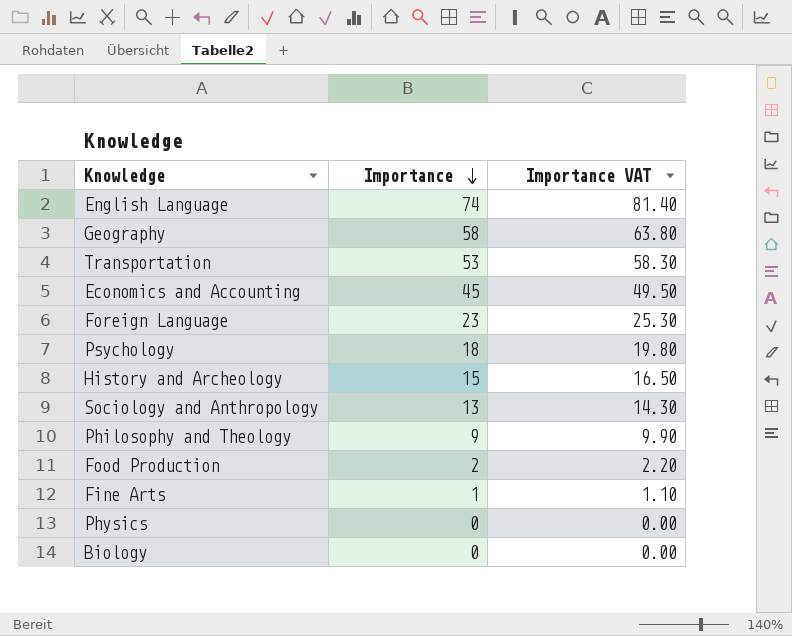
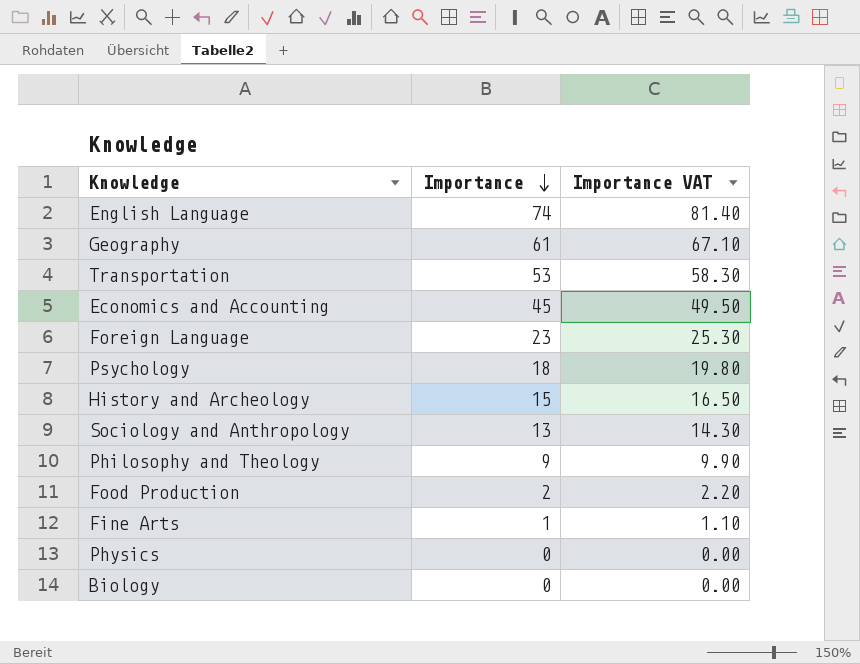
Geography | Importance: 58 -> 61
Geography | Importance VAT: 63.80 -> 67.10

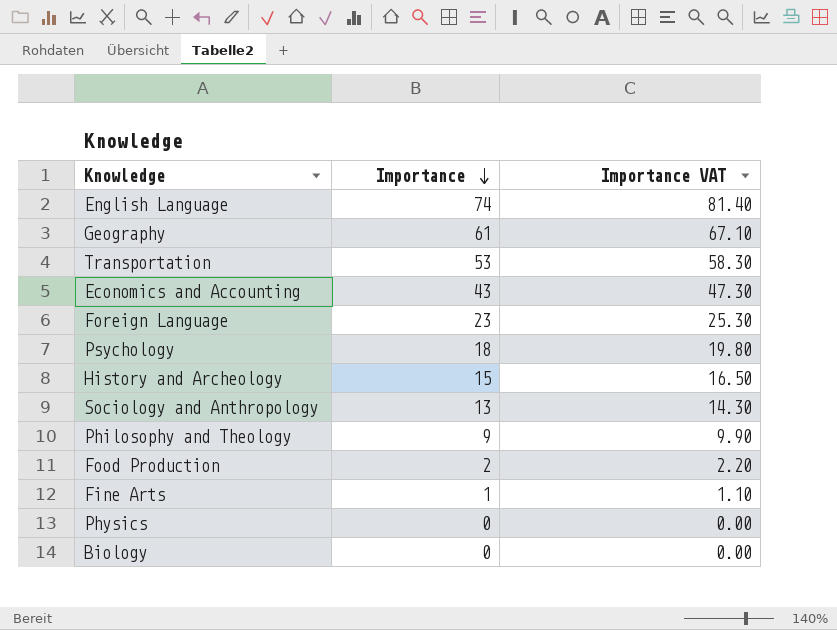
Economics and Accounting | Importance: 45 -> 43
Economics and Accounting | Importance VAT: 49.50 -> 47.30

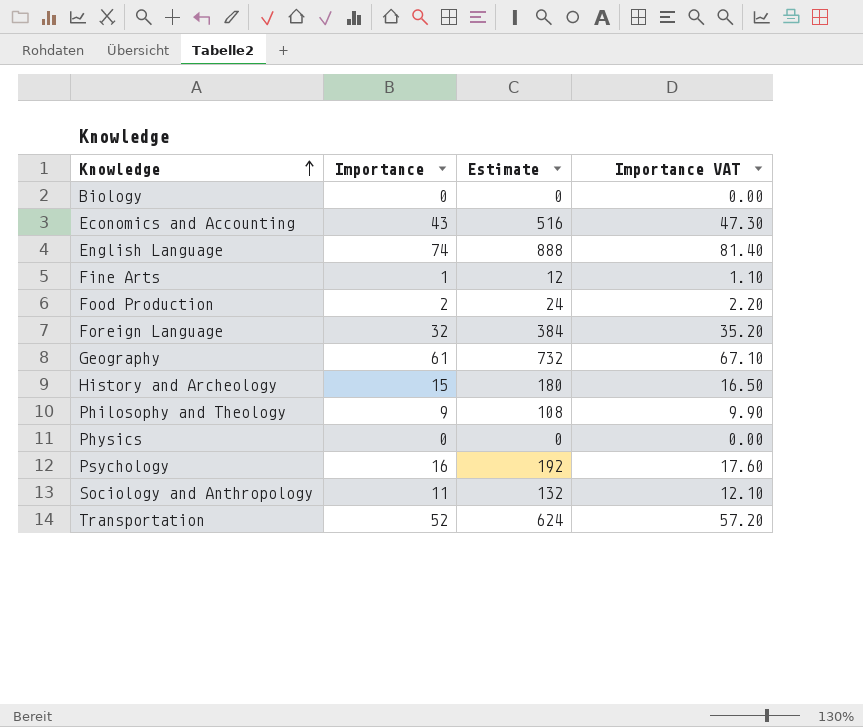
row order: Importance descending -> Knowledge ascending
column Estimate | formula: none -> [Importance] * 12
Foreign Language | Importance: 23 -> 32
Foreign Language | Importance VAT: 25.30 -> 35.20
Psychology | Importance: 18 -> 16
Psychology | Importance VAT: 19.80 -> 17.60
Sociology and Anthropology | Importance: 13 -> 11
Sociology and Anthropology | Importance VAT: 14.30 -> 12.10
Transportation | Importance: 53 -> 52
Transportation | Importance VAT: 58.30 -> 57.20

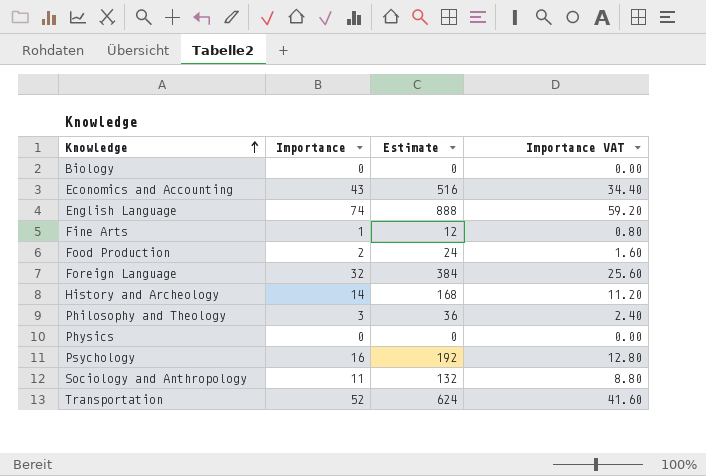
column Importance VAT | formula: [Importance] * 1.1 -> [Importance] * 0.8
row Geography: 61 | 732 | 67.10 -> none
History and Archeology | Importance: 15 -> 14
History and Archeology | Estimate: 180 -> 168
Philosophy and Theology | Importance: 9 -> 3
Philosophy and Theology | Estimate: 108 -> 36

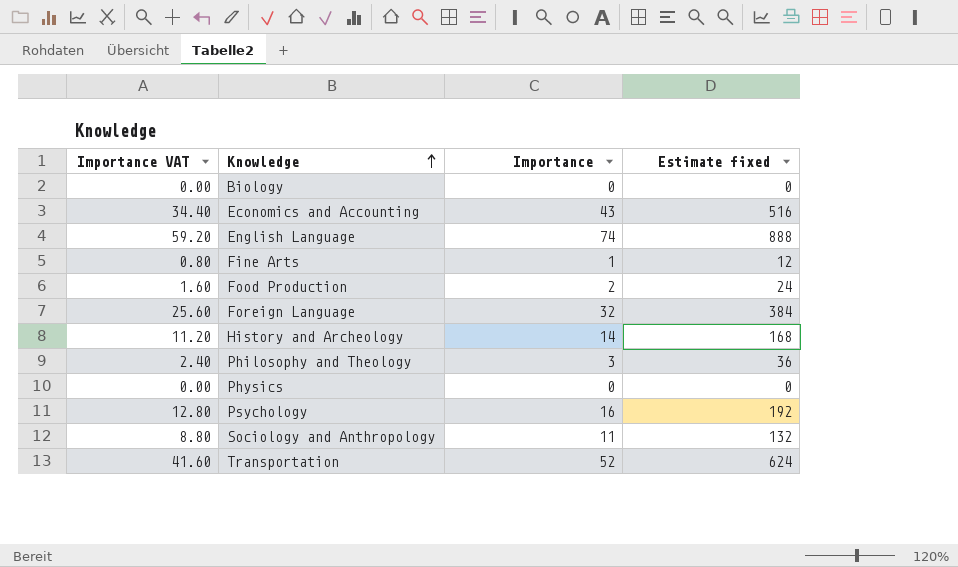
column Importance VAT | position: 4 -> 1
column name: Estimate -> Estimate fixed

